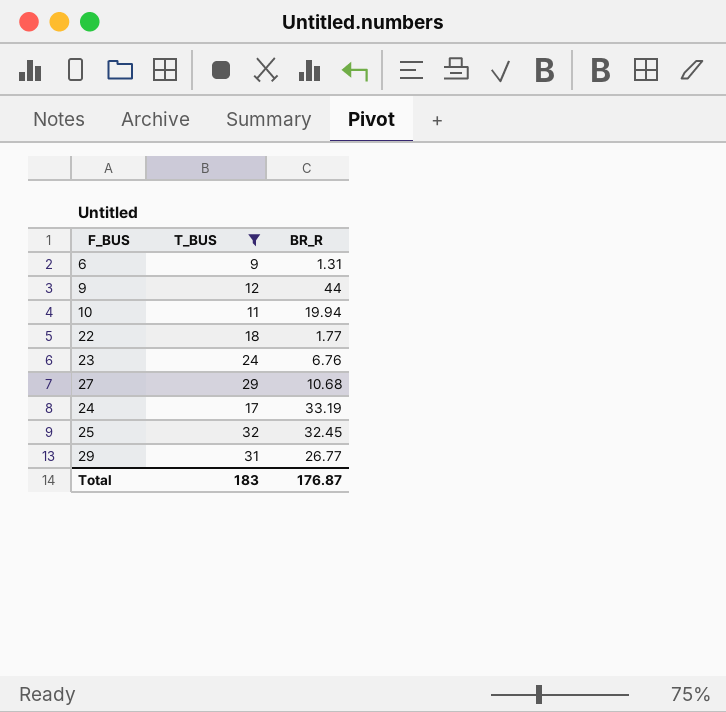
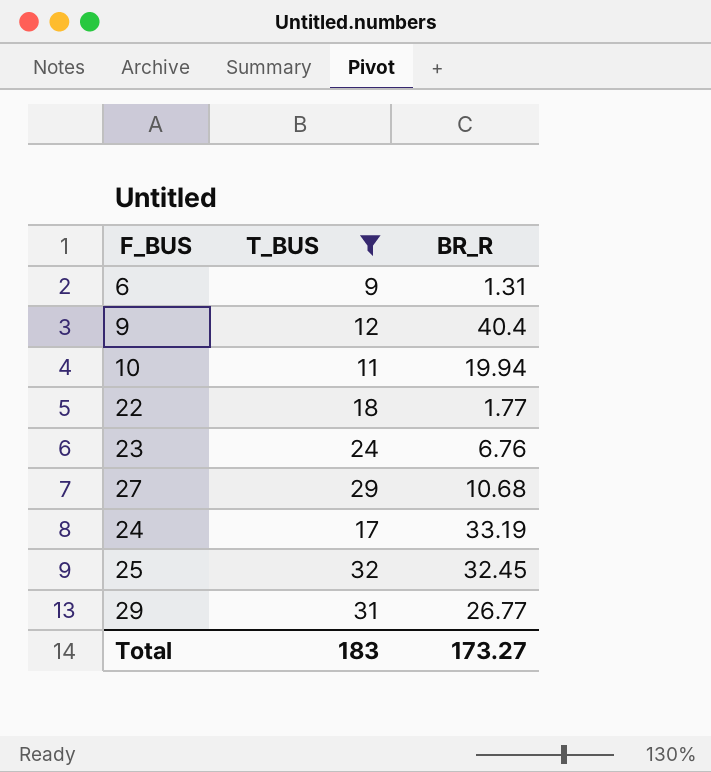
9 | BR_R: 44 -> 40.4
Total | BR_R: 176.87 -> 173.27

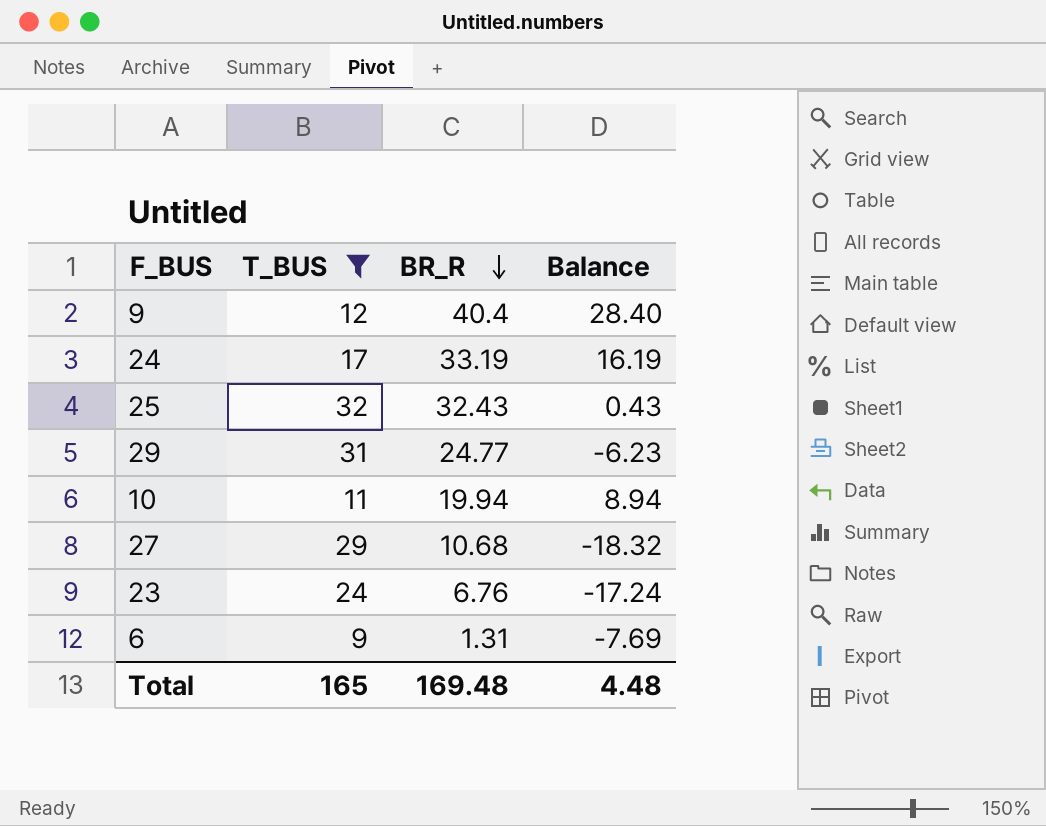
row order: none -> BR_R descending
column Balance | formula: none -> [BR_R] - [T_BUS]
row 22: 18 | 1.77 -> none
25 | BR_R: 32.45 -> 32.43
29 | BR_R: 26.77 -> 24.77
Total | T_BUS: 183 -> 165
Total | BR_R: 173.27 -> 169.48

